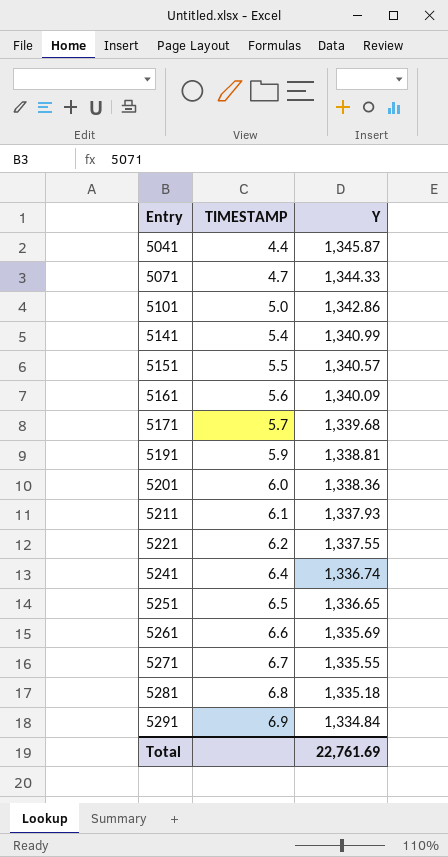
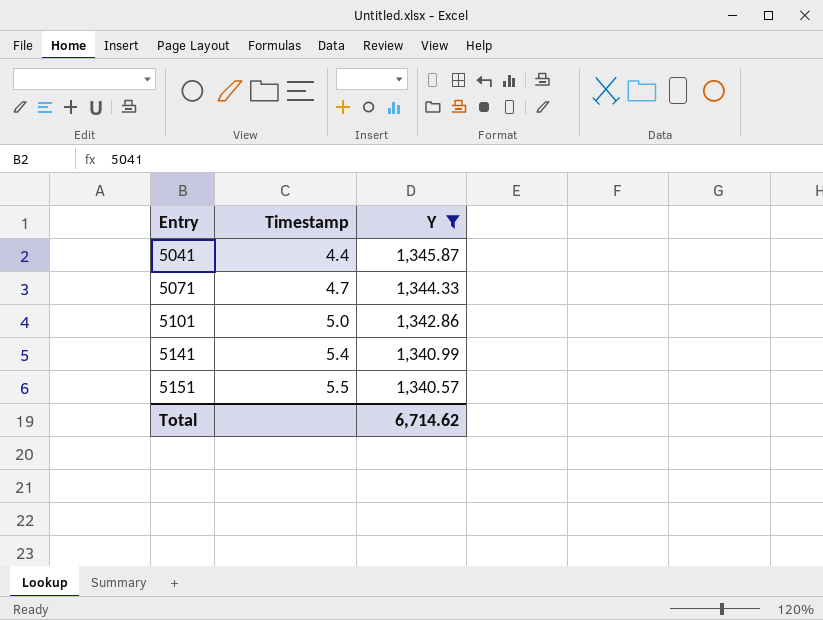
filter: none -> Y >= 1,340.57
column name: TIMESTAMP -> Timestamp
Total | Y: 22,761.69 -> 6,714.62

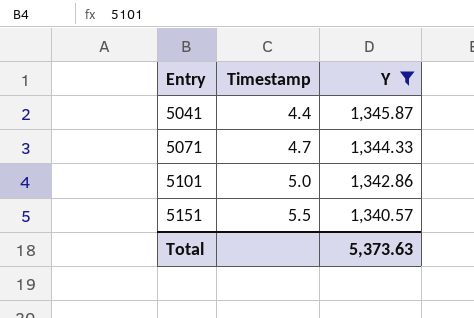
row 5141: 5.4 | 1,340.99 -> none
Total | Y: 6,714.62 -> 5,373.63

